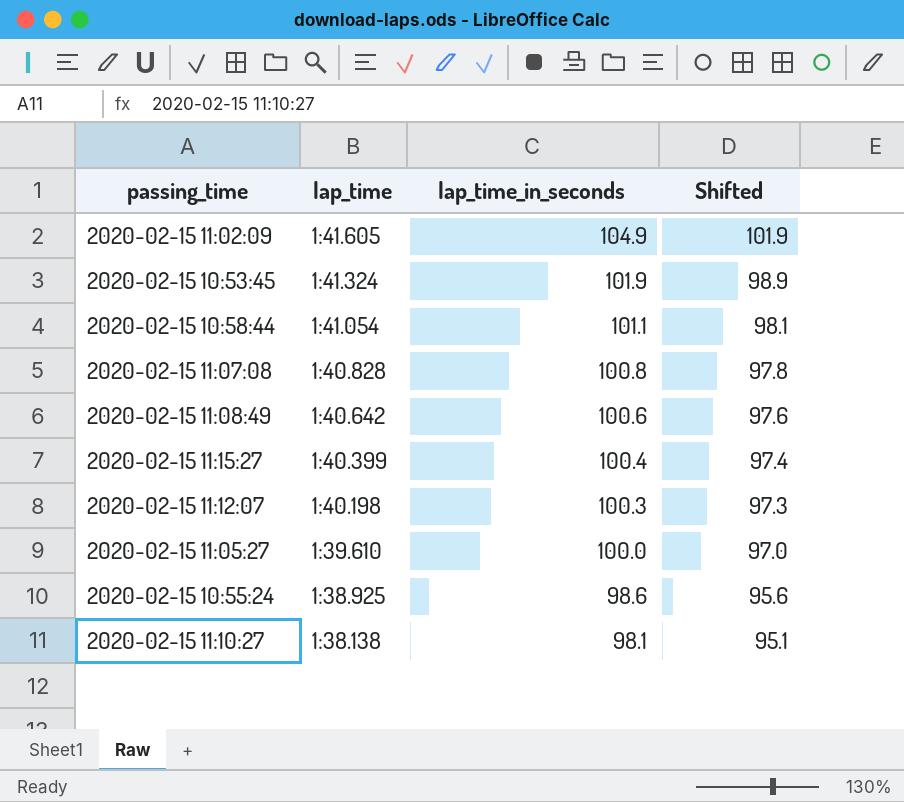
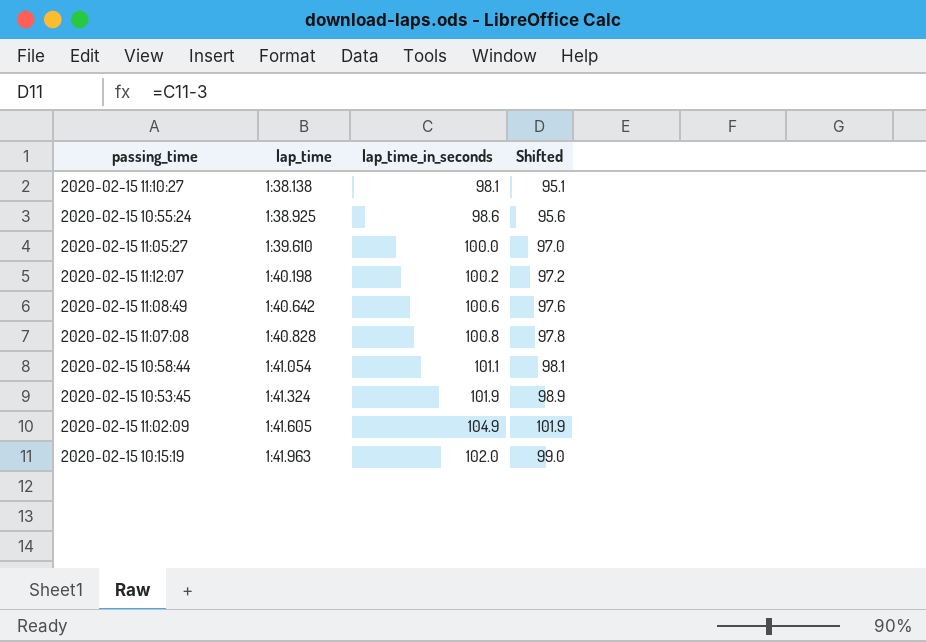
row order: lap_time descending -> lap_time ascending
row 2020-02-15 11:15:27: 1:40.399 | 100.4 | 97.4 -> none
2020-02-15 11:12:07 | lap_time_in_seconds: 100.3 -> 100.2
2020-02-15 11:12:07 | Shifted: 97.3 -> 97.2
row 2020-02-15 10:15:19: none -> 1:41.963 | 102.0 | 99.0

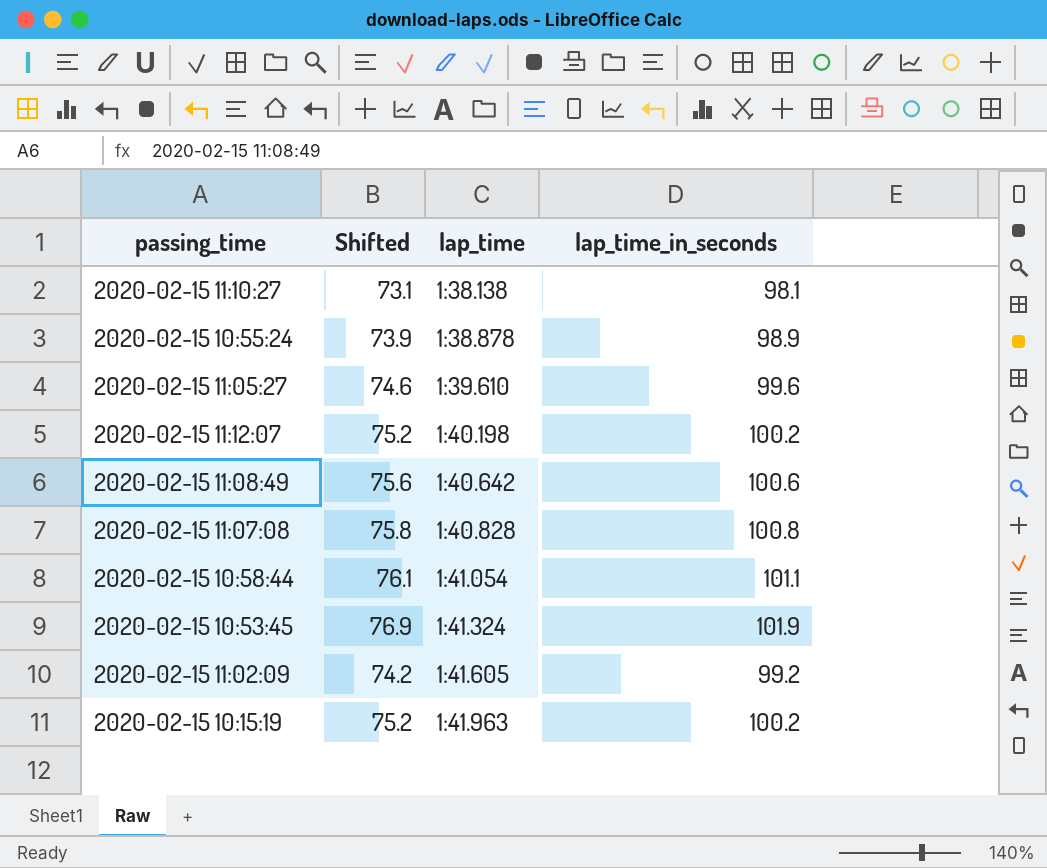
column Shifted | formula: [lap_time_in_seconds] - 3 -> [lap_time_in_seconds] - 25
column Shifted | position: 4 -> 2
2020-02-15 10:55:24 | lap_time: 1:38.925 -> 1:38.878
2020-02-15 10:55:24 | lap_time_in_seconds: 98.6 -> 98.9
2020-02-15 11:05:27 | lap_time_in_seconds: 100.0 -> 99.6
2020-02-15 11:02:09 | lap_time_in_seconds: 104.9 -> 99.2
2020-02-15 10:15:19 | lap_time_in_seconds: 102.0 -> 100.2

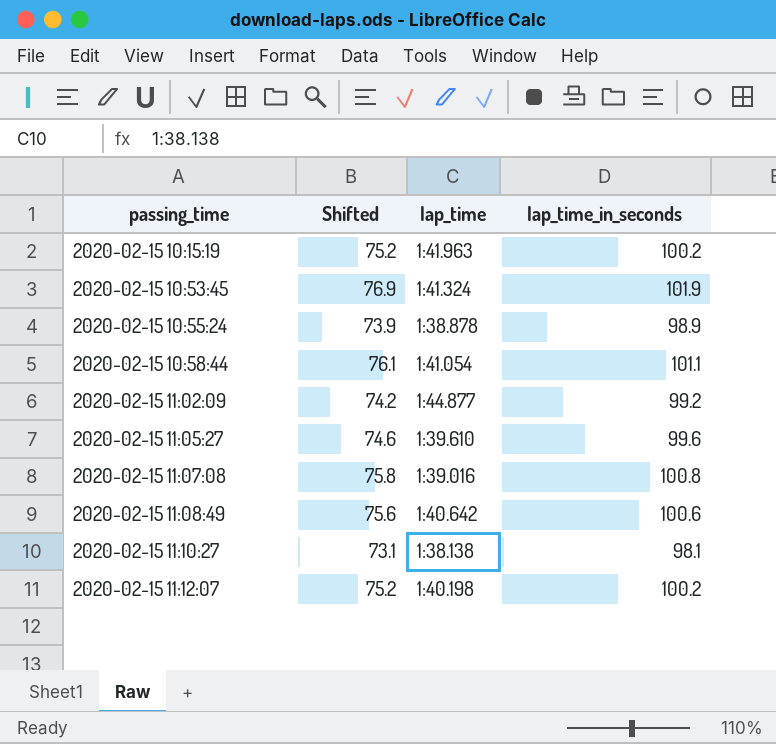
row order: lap_time ascending -> passing_time ascending
2020-02-15 11:02:09 | lap_time: 1:41.605 -> 1:44.877
2020-02-15 11:07:08 | lap_time: 1:40.828 -> 1:39.016

